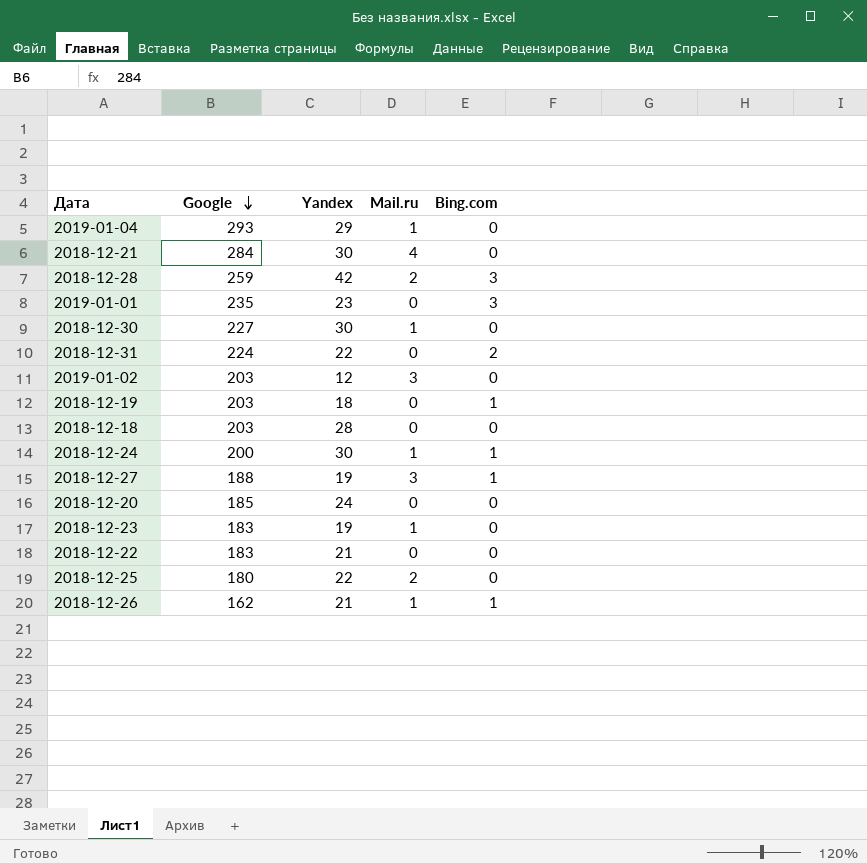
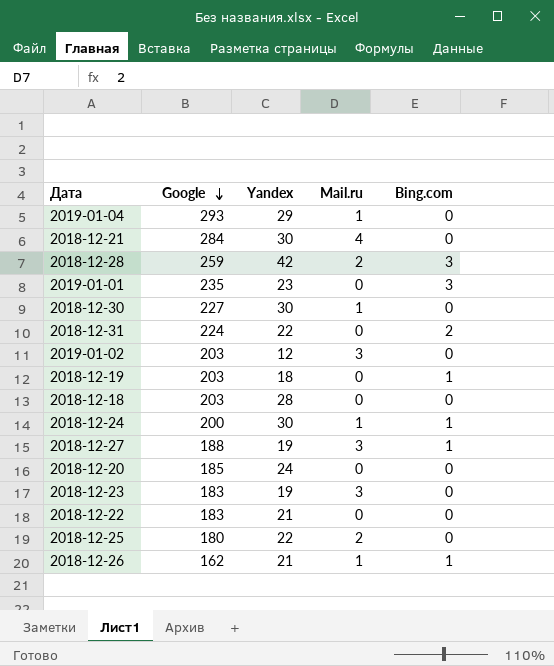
2018-12-23 | Mail.ru: 1 -> 3

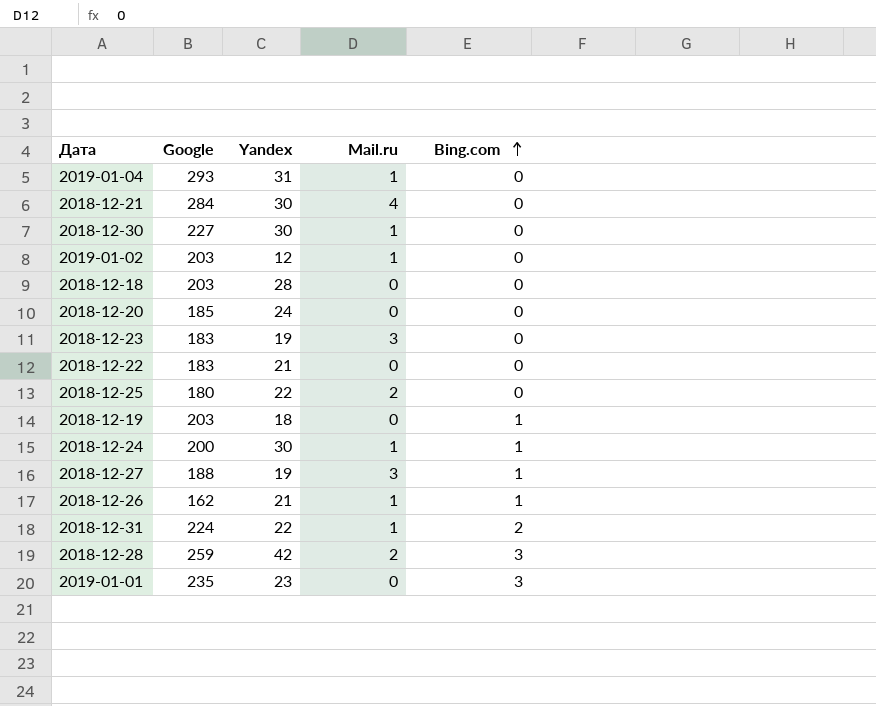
row order: Google descending -> Bing.com ascending
2019-01-04 | Yandex: 29 -> 31
2019-01-02 | Mail.ru: 3 -> 1
2018-12-31 | Mail.ru: 0 -> 1

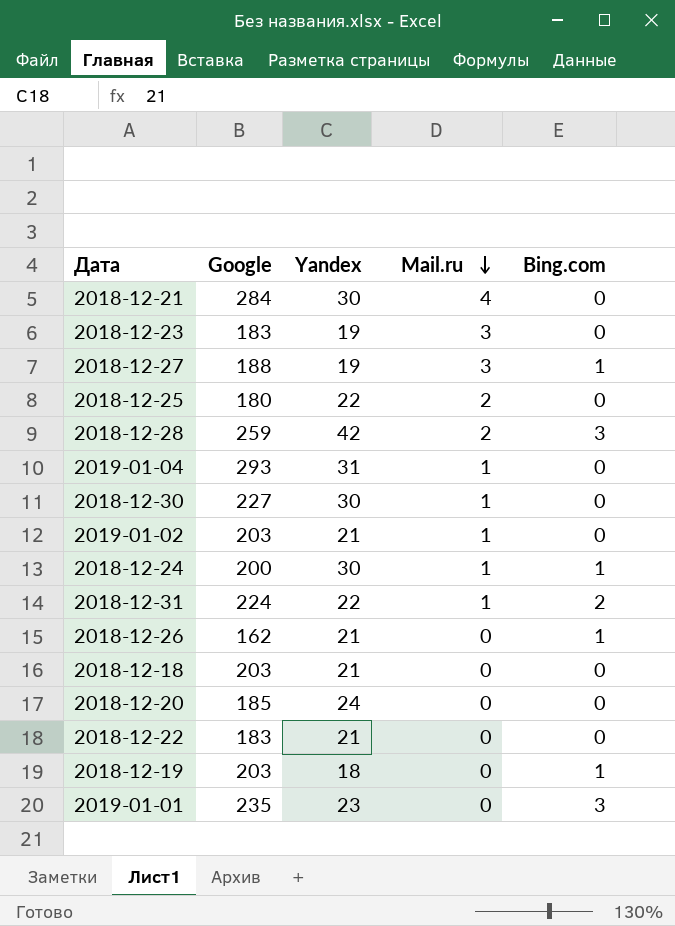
row order: Bing.com ascending -> Mail.ru descending
2019-01-02 | Yandex: 12 -> 21
2018-12-26 | Mail.ru: 1 -> 0
2018-12-18 | Yandex: 28 -> 21

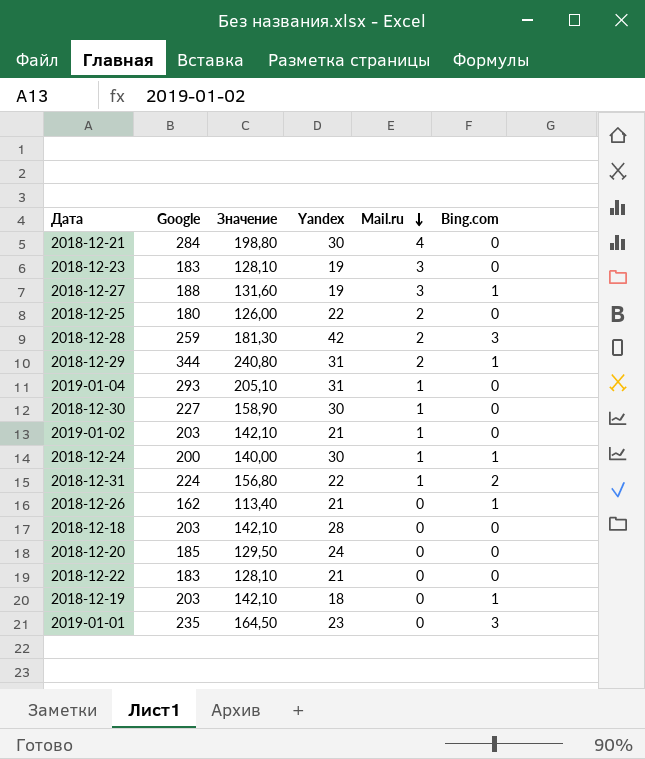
column Значение | formula: none -> [Google] * 0,7
row 2018-12-29: none -> 344 | 240,80 | 31 | 2 | 1
2018-12-18 | Yandex: 21 -> 28

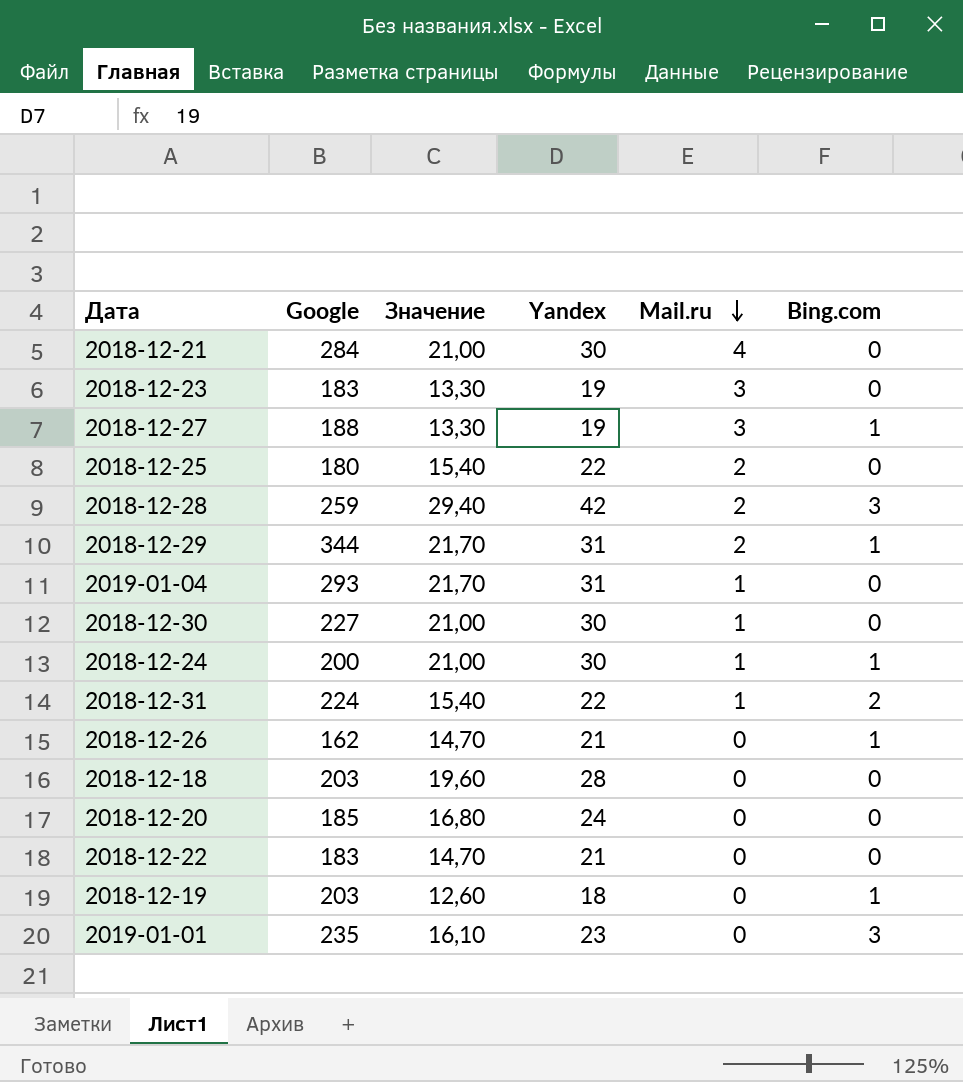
column Значение | formula: [Google] * 0,7 -> [Yandex] * 0,7
row 2019-01-02: 203 | 142,10 | 21 | 1 | 0 -> none

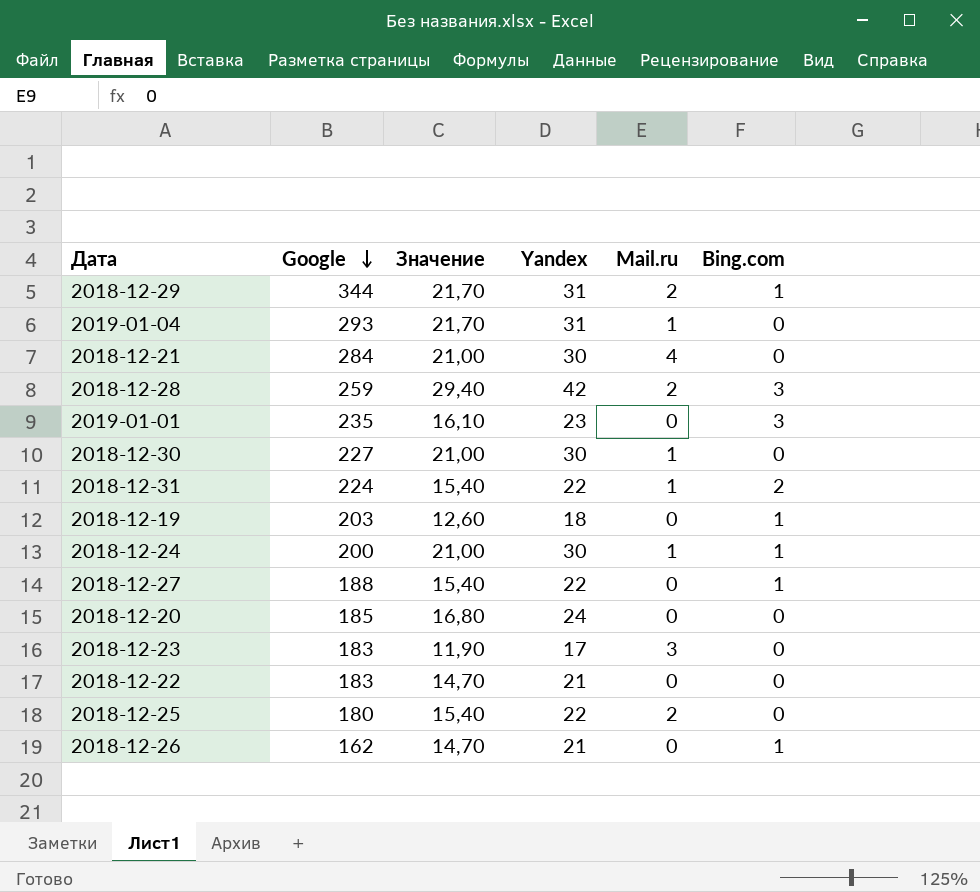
row order: Mail.ru descending -> Google descending
row 2018-12-18: 203 | 19,60 | 28 | 0 | 0 -> none
2018-12-27 | Значение: 13,30 -> 15,40
2018-12-27 | Yandex: 19 -> 22
2018-12-27 | Mail.ru: 3 -> 0
2018-12-23 | Значение: 13,30 -> 11,90
2018-12-23 | Yandex: 19 -> 17

